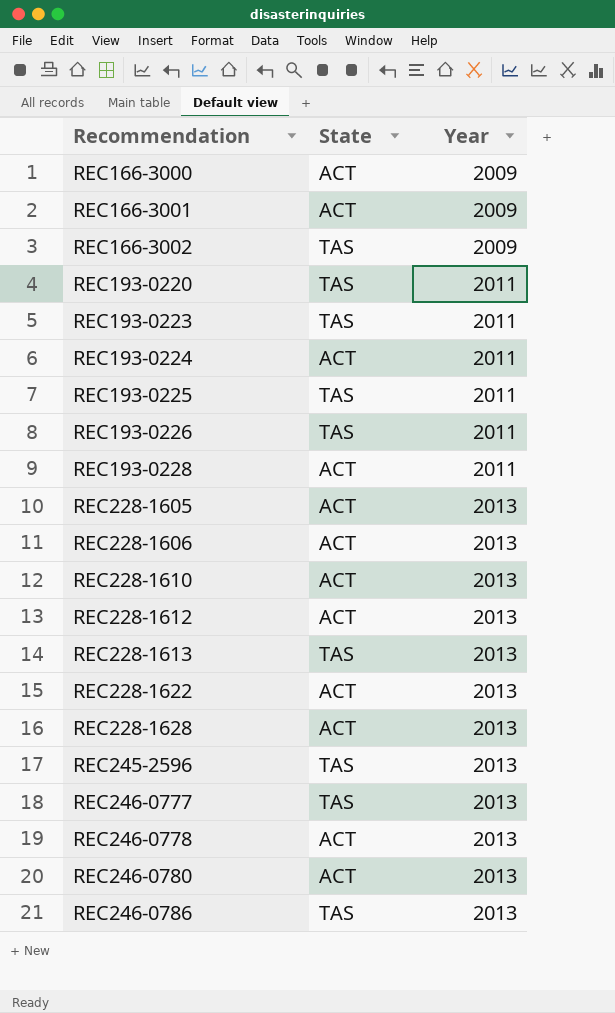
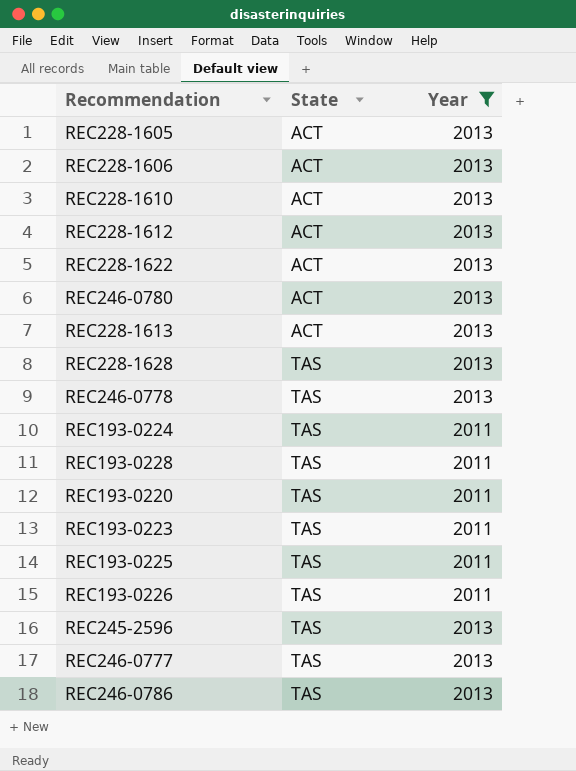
filter: none -> Year != 2009
row order: Recommendation ascending -> State ascending
REC228-1613 | State: TAS -> ACT
REC228-1628 | State: ACT -> TAS
REC246-0778 | State: ACT -> TAS
REC193-0224 | State: ACT -> TAS
REC193-0228 | State: ACT -> TAS

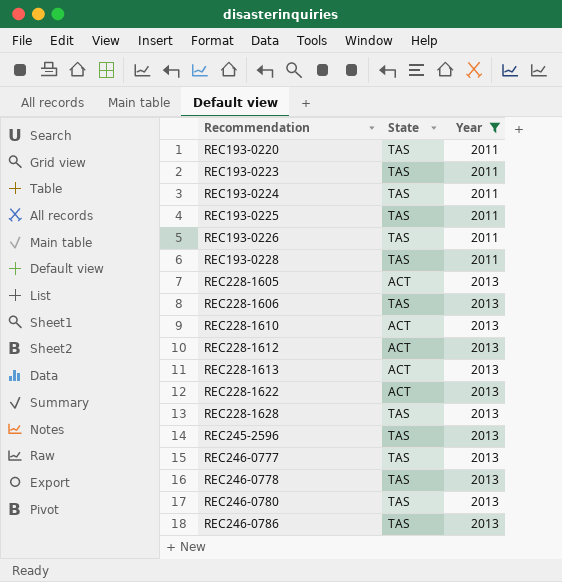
row order: State ascending -> Recommendation ascending
REC228-1606 | State: ACT -> TAS
REC246-0780 | State: ACT -> TAS

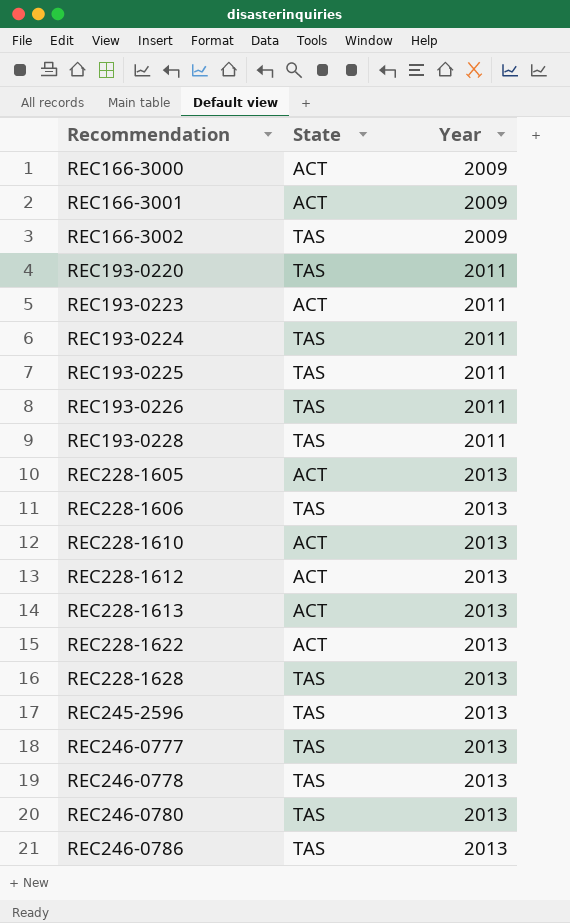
filter: Year != 2009 -> none
REC193-0223 | State: TAS -> ACT

